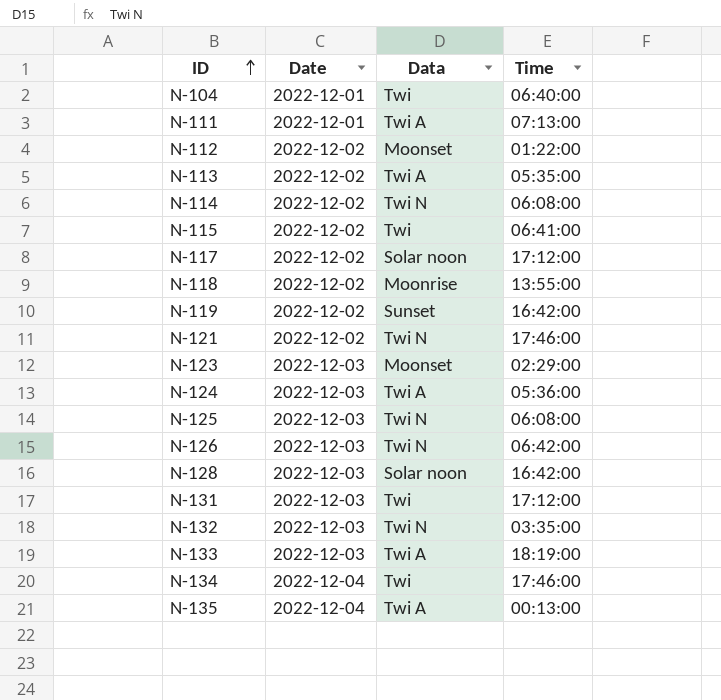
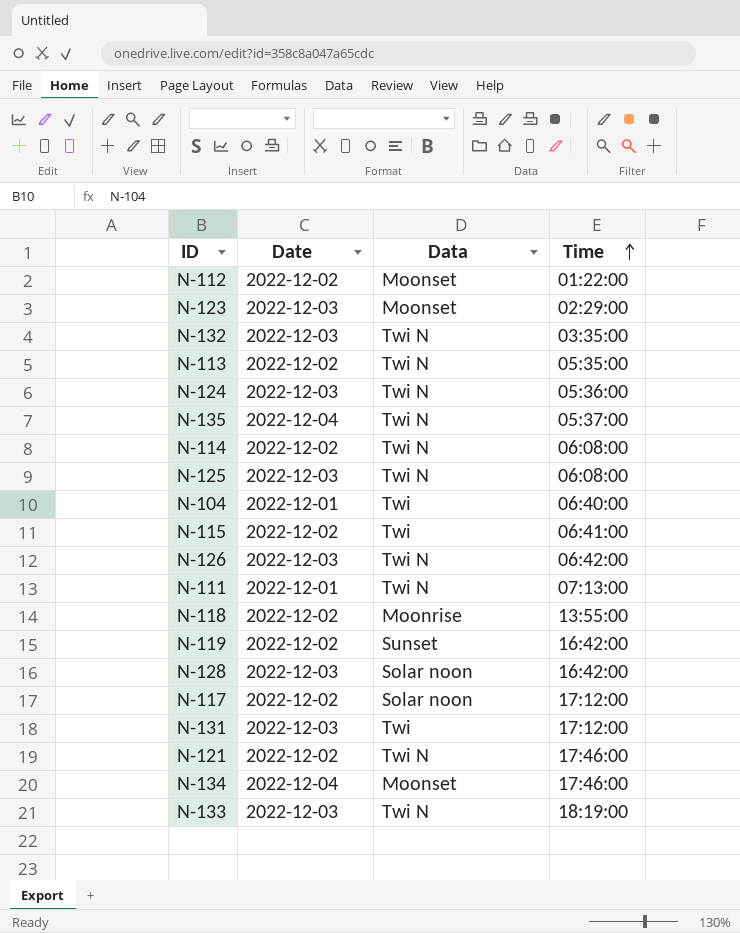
row order: ID ascending -> Time ascending
N-113 | Data: Twi A -> Twi N
N-124 | Data: Twi A -> Twi N
N-135 | Data: Twi A -> Twi N
N-135 | Time: 00:13:00 -> 05:37:00
N-111 | Data: Twi A -> Twi N
N-134 | Data: Twi -> Moonset
N-133 | Data: Twi A -> Twi N

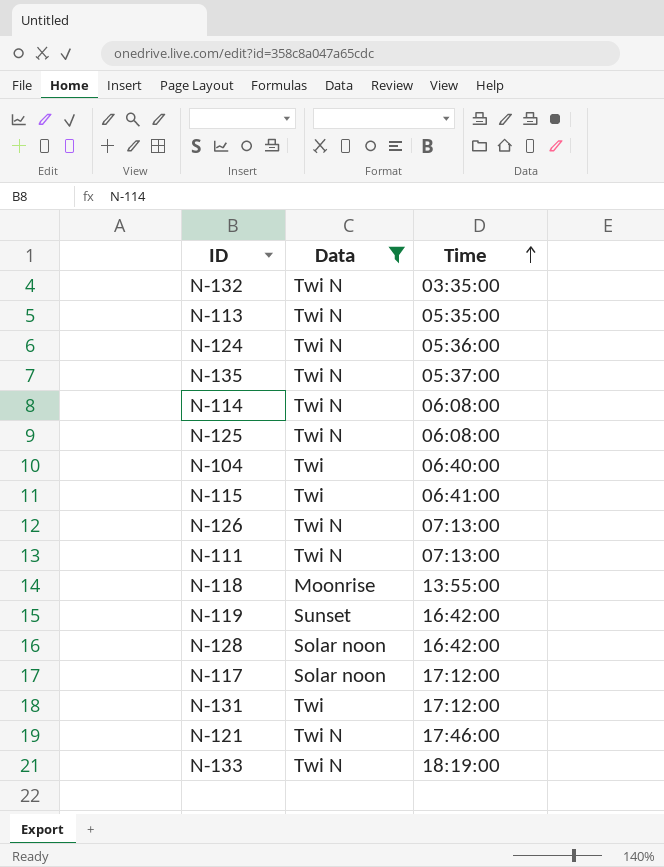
filter: none -> Data != Moonset
column Date | position: 2 -> none
N-126 | Time: 06:42:00 -> 07:13:00

